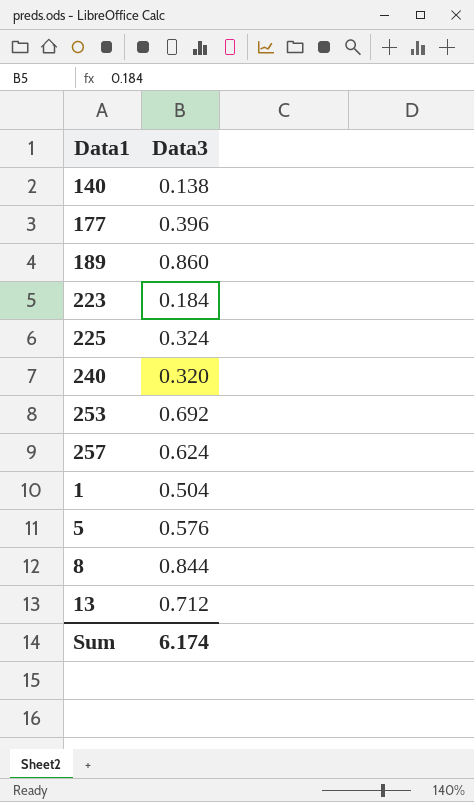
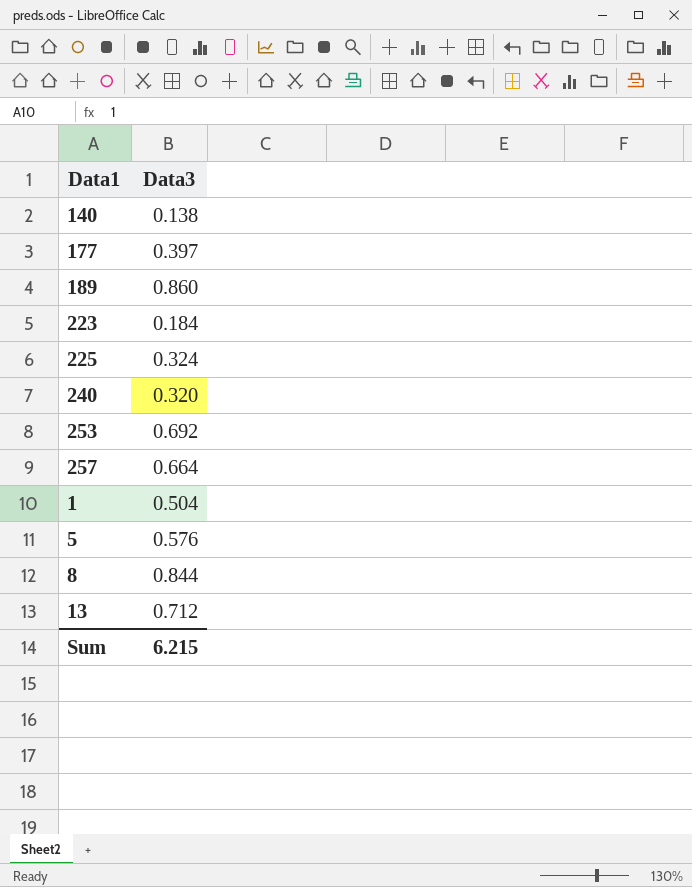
177 | Data3: 0.396 -> 0.397
257 | Data3: 0.624 -> 0.664
Sum | Data3: 6.174 -> 6.215

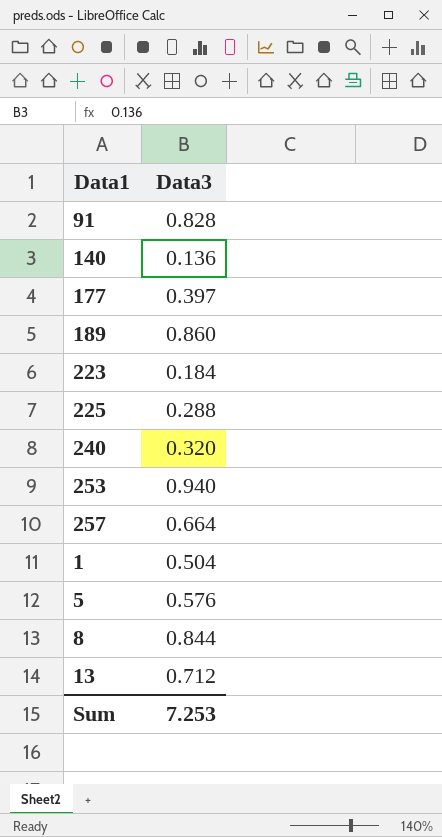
row 91: none -> 0.828
140 | Data3: 0.138 -> 0.136
225 | Data3: 0.324 -> 0.288
253 | Data3: 0.692 -> 0.940
Sum | Data3: 6.215 -> 7.253

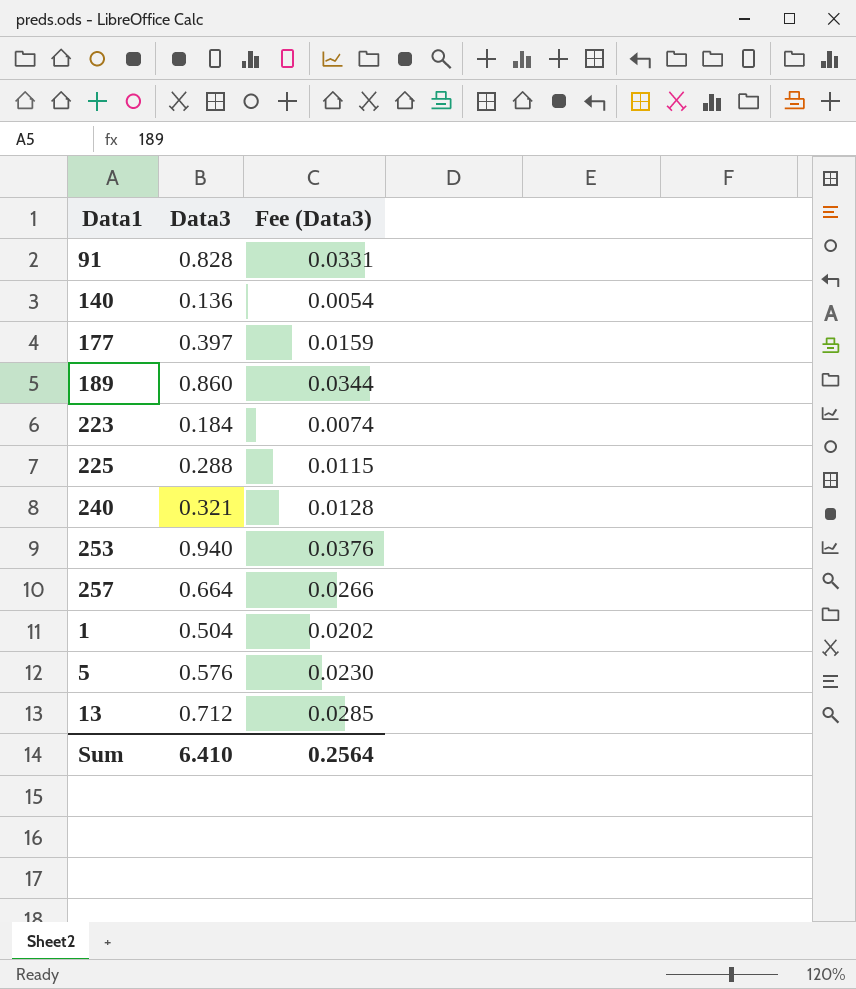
column Fee (Data3) | formula: none -> [Data3] * 0.04
row 8: 0.844 -> none
240 | Data3: 0.320 -> 0.321
Sum | Data3: 7.253 -> 6.410

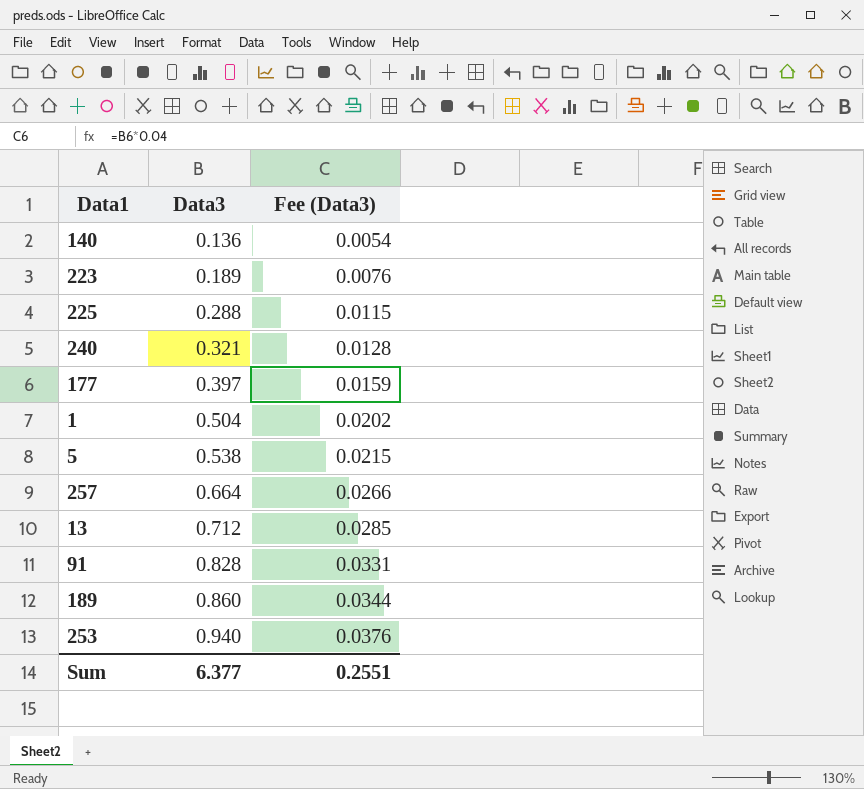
row order: none -> Data3 ascending
223 | Data3: 0.184 -> 0.189
223 | Fee (Data3): 0.0074 -> 0.0076
5 | Data3: 0.576 -> 0.538
5 | Fee (Data3): 0.0230 -> 0.0215
Sum | Data3: 6.410 -> 6.377
Sum | Fee (Data3): 0.2564 -> 0.2551

